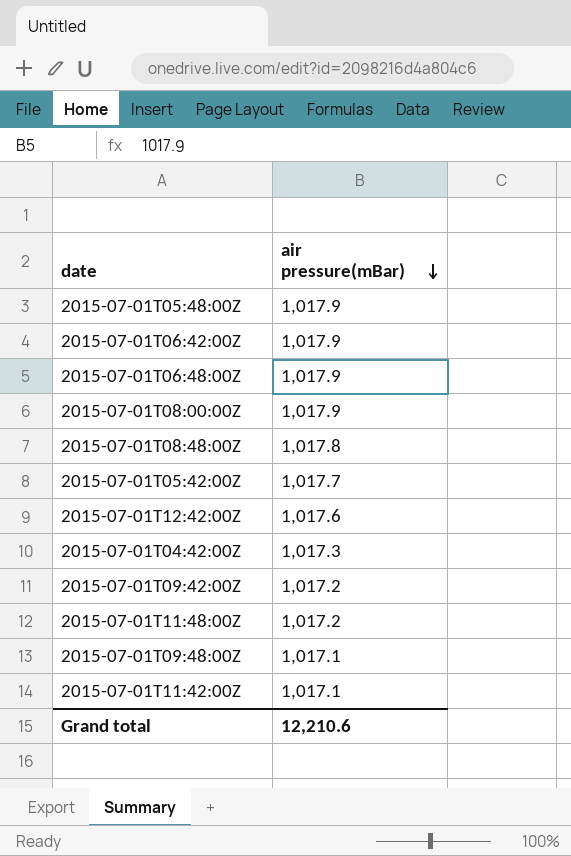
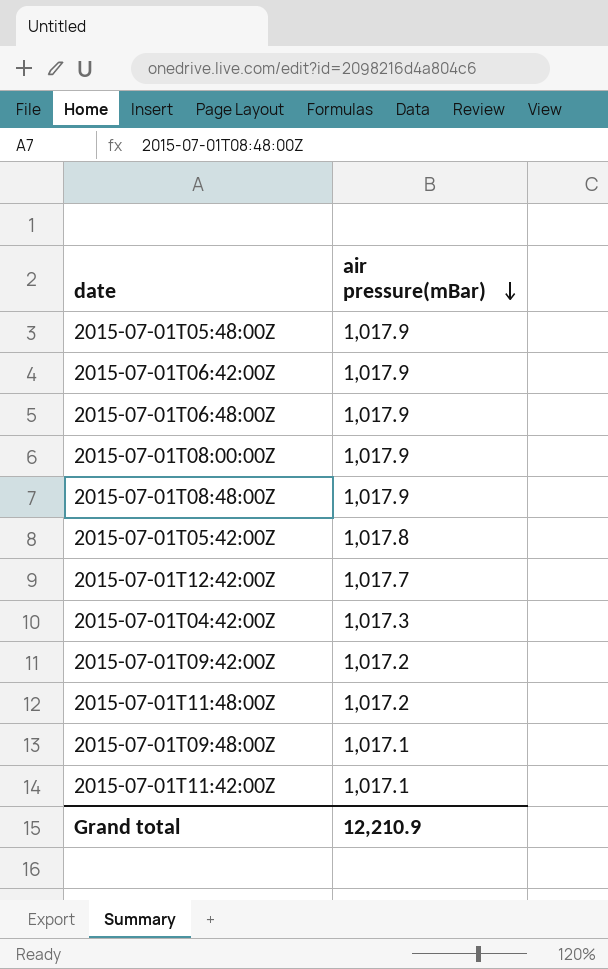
2015-07-01T08:48:00Z | air pressure(mBar): 1,017.8 -> 1,017.9
2015-07-01T05:42:00Z | air pressure(mBar): 1,017.7 -> 1,017.8
2015-07-01T12:42:00Z | air pressure(mBar): 1,017.6 -> 1,017.7
Grand total | air pressure(mBar): 12,210.6 -> 12,210.9

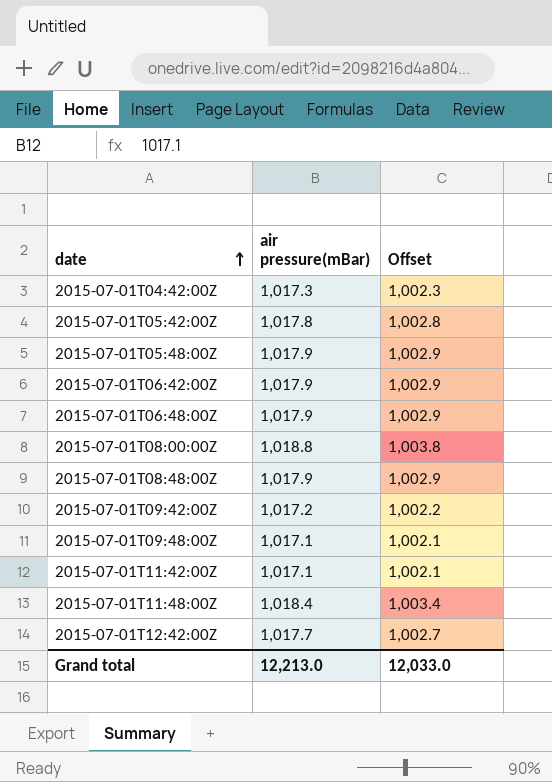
row order: air pressure(mBar) descending -> date ascending
column Offset | formula: none -> [air pressure(mBar)] - 15
2015-07-01T08:00:00Z | air pressure(mBar): 1,017.9 -> 1,018.8
2015-07-01T11:48:00Z | air pressure(mBar): 1,017.2 -> 1,018.4
Grand total | air pressure(mBar): 12,210.9 -> 12,213.0

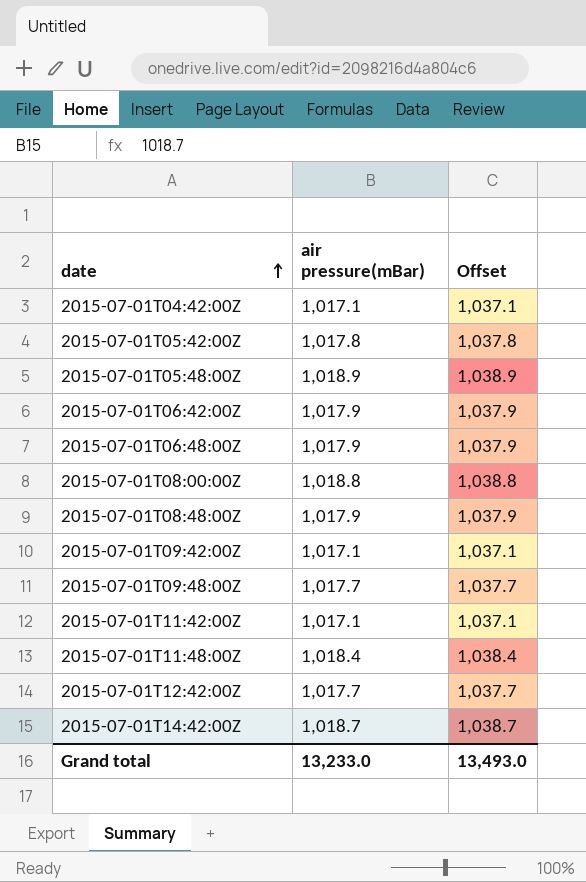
column Offset | formula: [air pressure(mBar)] - 15 -> [air pressure(mBar)] + 20
2015-07-01T04:42:00Z | air pressure(mBar): 1,017.3 -> 1,017.1
2015-07-01T05:48:00Z | air pressure(mBar): 1,017.9 -> 1,018.9
2015-07-01T09:42:00Z | air pressure(mBar): 1,017.2 -> 1,017.1
2015-07-01T09:48:00Z | air pressure(mBar): 1,017.1 -> 1,017.7
row 2015-07-01T14:42:00Z: none -> 1,018.7 | 1,038.7
Grand total | air pressure(mBar): 12,213.0 -> 13,233.0
Grand total | Offset: 12,033.0 -> 13,493.0

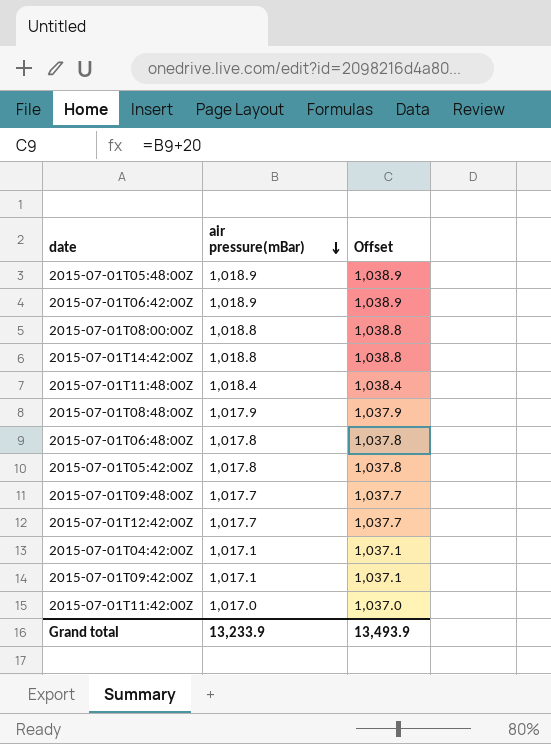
row order: date ascending -> air pressure(mBar) descending
2015-07-01T06:42:00Z | air pressure(mBar): 1,017.9 -> 1,018.9
2015-07-01T06:42:00Z | Offset: 1,037.9 -> 1,038.9
2015-07-01T14:42:00Z | air pressure(mBar): 1,018.7 -> 1,018.8
2015-07-01T14:42:00Z | Offset: 1,038.7 -> 1,038.8
2015-07-01T06:48:00Z | air pressure(mBar): 1,017.9 -> 1,017.8
2015-07-01T06:48:00Z | Offset: 1,037.9 -> 1,037.8
2015-07-01T11:42:00Z | air pressure(mBar): 1,017.1 -> 1,017.0
2015-07-01T11:42:00Z | Offset: 1,037.1 -> 1,037.0
Grand total | air pressure(mBar): 13,233.0 -> 13,233.9
Grand total | Offset: 13,493.0 -> 13,493.9

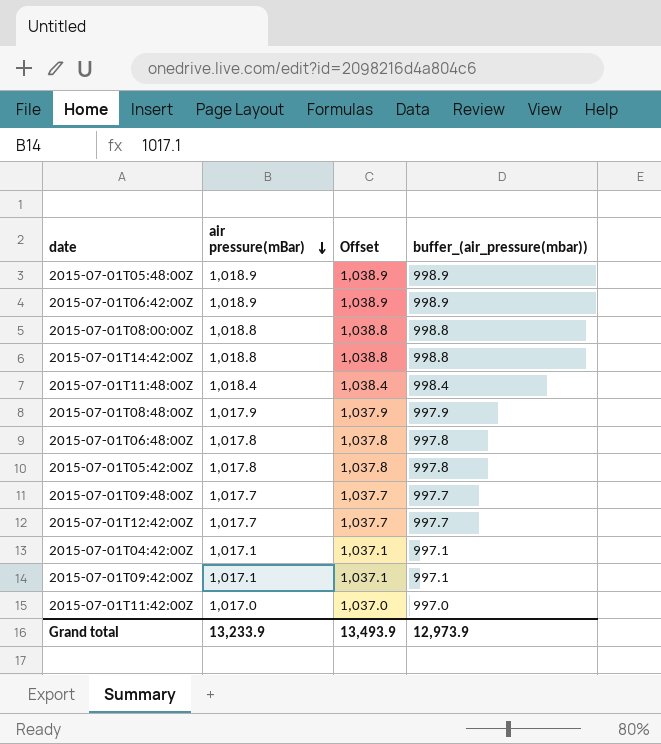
column buffer_(air_pressure(mbar)) | formula: none -> [air pressure(mBar)] - 20

